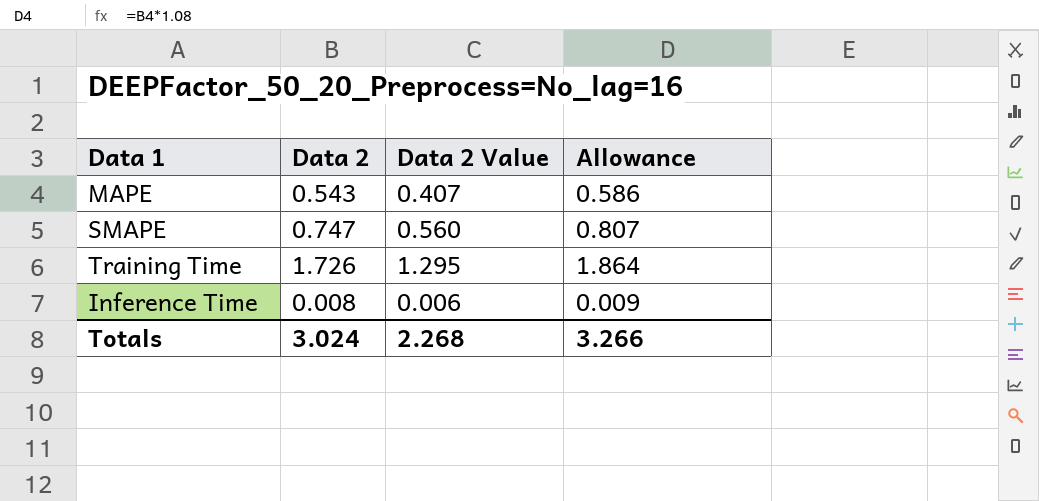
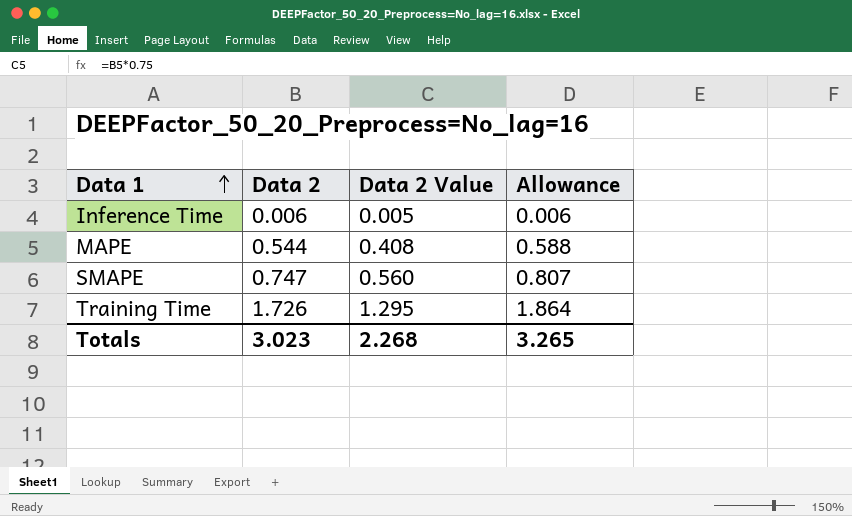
row order: none -> Data 1 ascending
Inference Time | Data 2: 0.008 -> 0.006
Inference Time | Data 2 Value: 0.006 -> 0.005
Inference Time | Allowance: 0.009 -> 0.006
MAPE | Data 2: 0.543 -> 0.544
MAPE | Data 2 Value: 0.407 -> 0.408
MAPE | Allowance: 0.586 -> 0.588
Totals | Data 2: 3.024 -> 3.023
Totals | Allowance: 3.266 -> 3.265

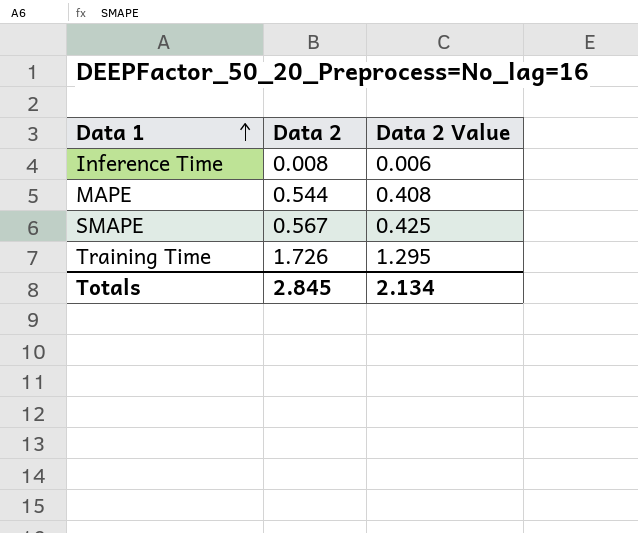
column Allowance | formula: [Data 2] * 1.08 -> none
Inference Time | Data 2: 0.006 -> 0.008
Inference Time | Data 2 Value: 0.005 -> 0.006
SMAPE | Data 2: 0.747 -> 0.567
SMAPE | Data 2 Value: 0.560 -> 0.425
Totals | Data 2: 3.023 -> 2.845
Totals | Data 2 Value: 2.268 -> 2.134

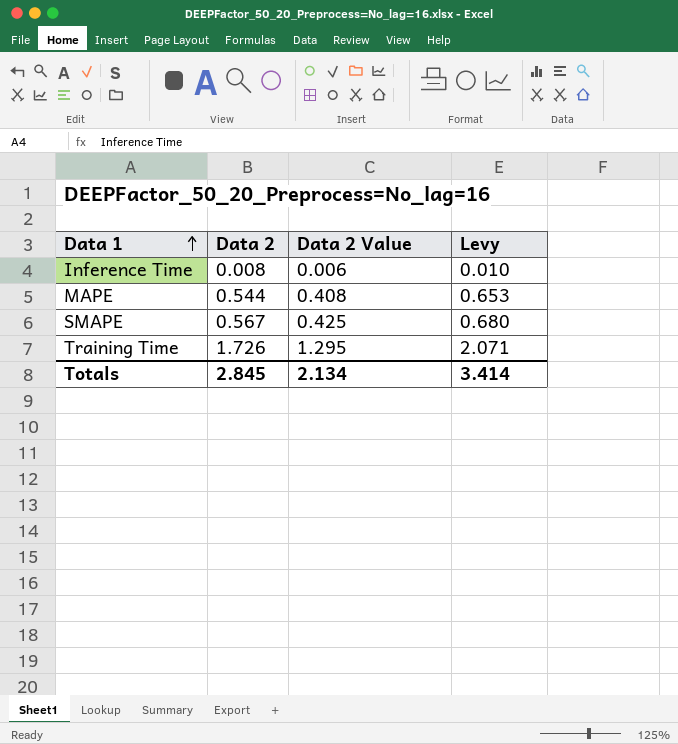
column Levy | formula: none -> [Data 2] * 1.2

